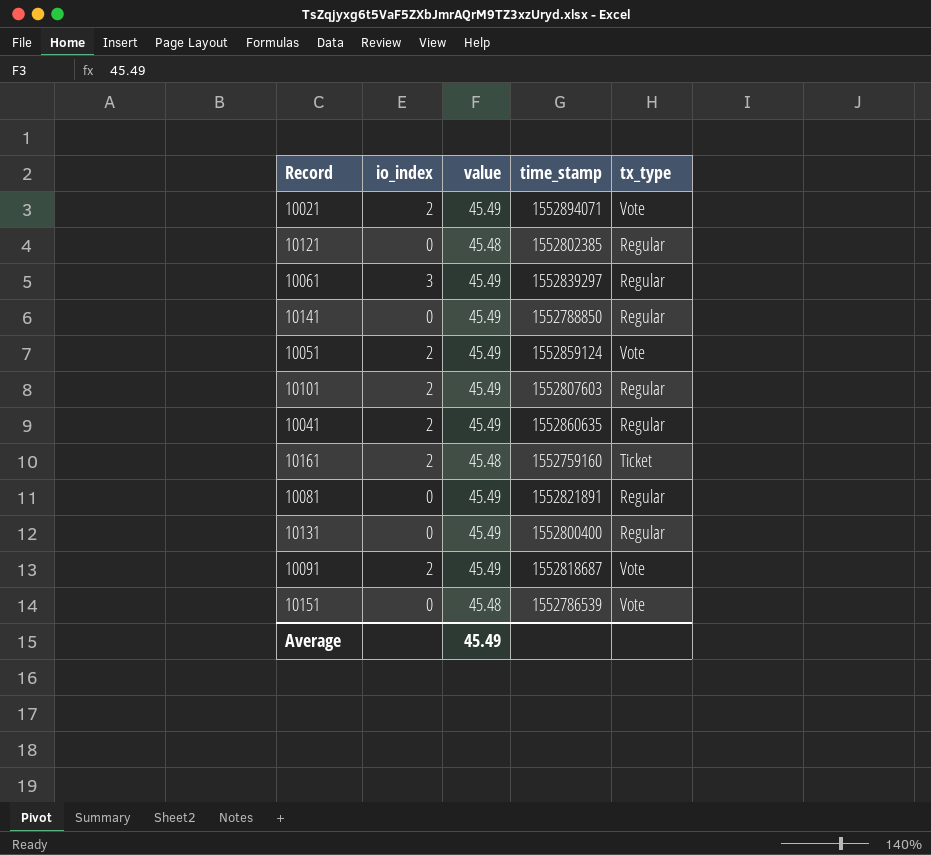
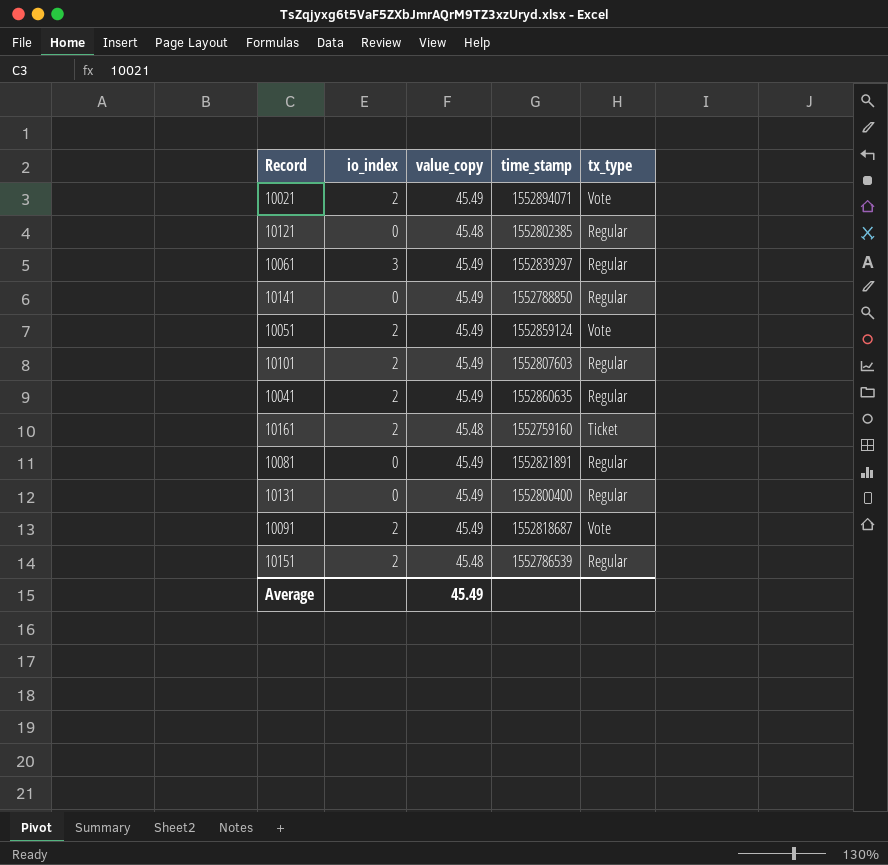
column name: value -> value_copy
10151 | io_index: 0 -> 2
10151 | tx_type: Vote -> Regular

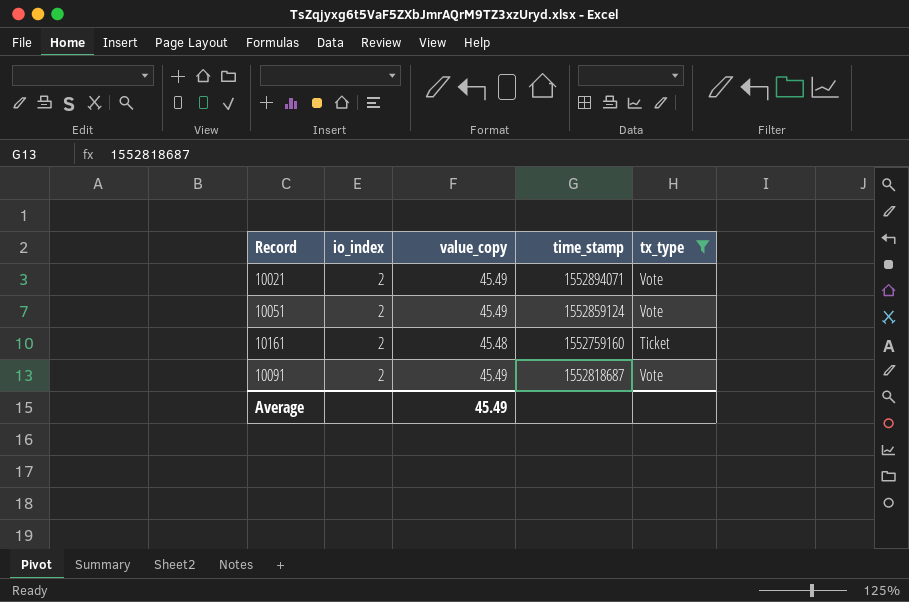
filter: none -> tx_type != Regular

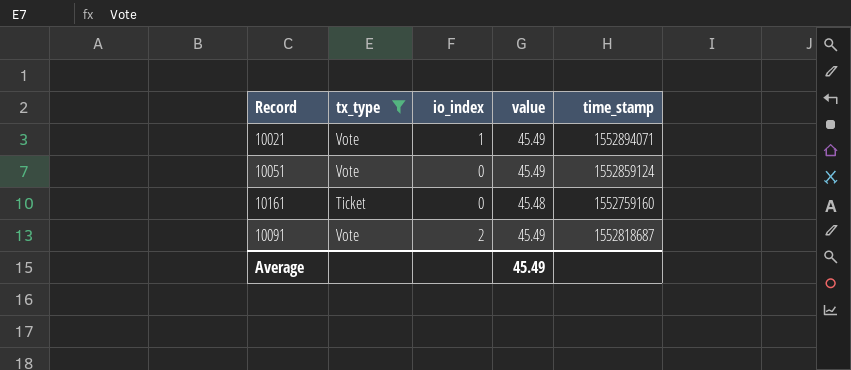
column tx_type | position: 5 -> 2
column name: value_copy -> value
10021 | io_index: 2 -> 1
10051 | io_index: 2 -> 0
10161 | io_index: 2 -> 0

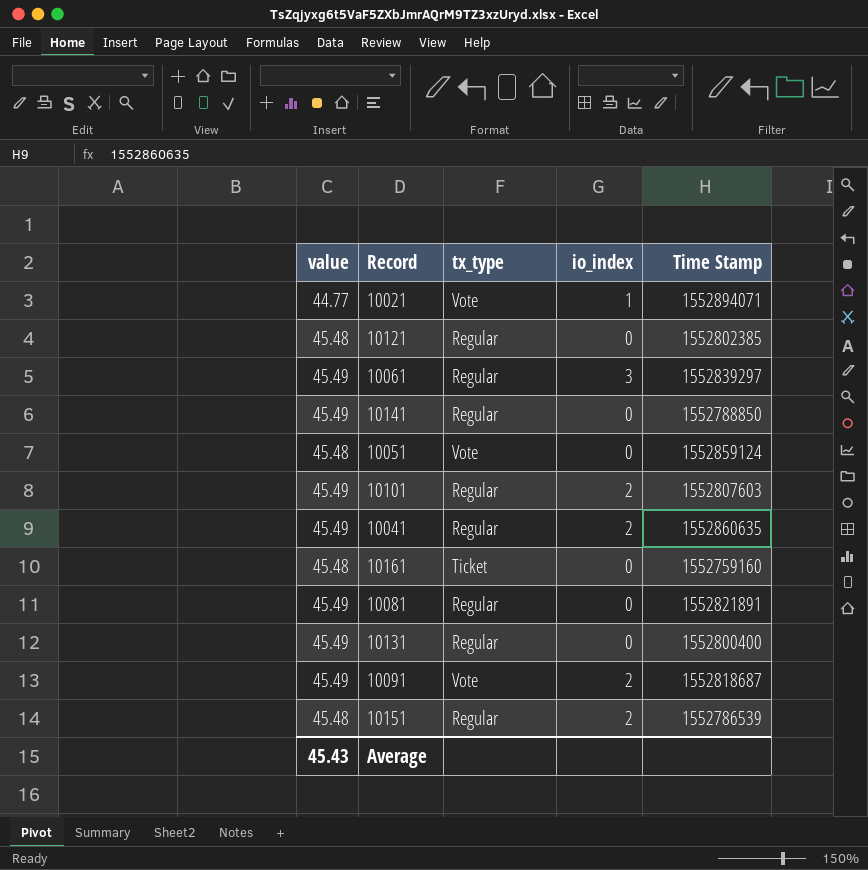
filter: tx_type != Regular -> none
column value | position: 4 -> 1
column name: time_stamp -> Time Stamp
10021 | value: 45.49 -> 44.77
10051 | value: 45.49 -> 45.48
Average | value: 45.49 -> 45.43

